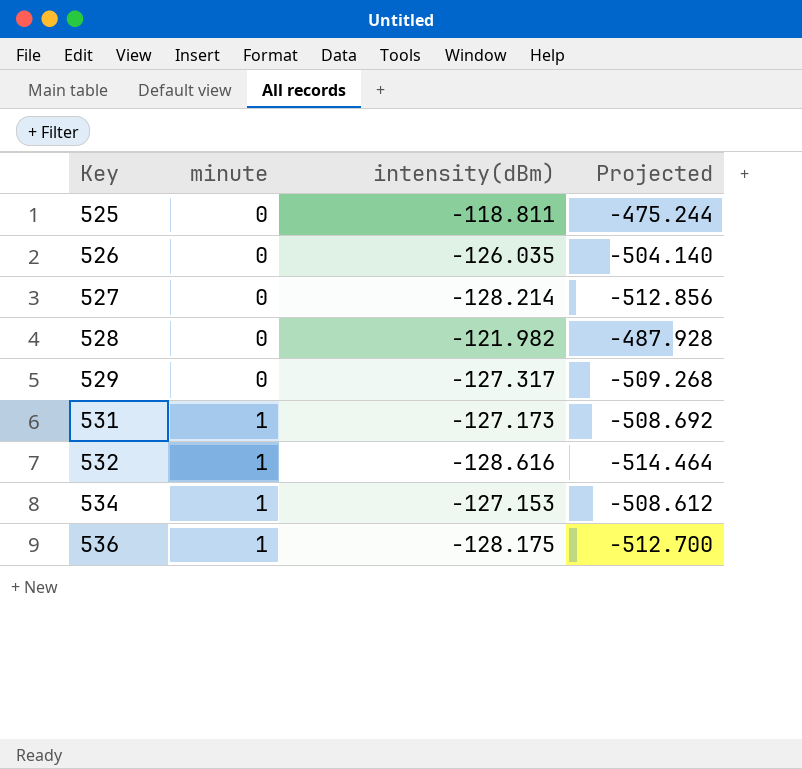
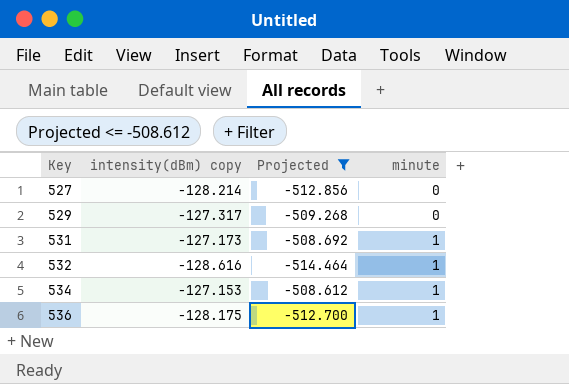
filter: none -> Projected <= -508.612
column name: intensity(dBm) -> intensity(dBm) copy
column minute | position: 2 -> 4

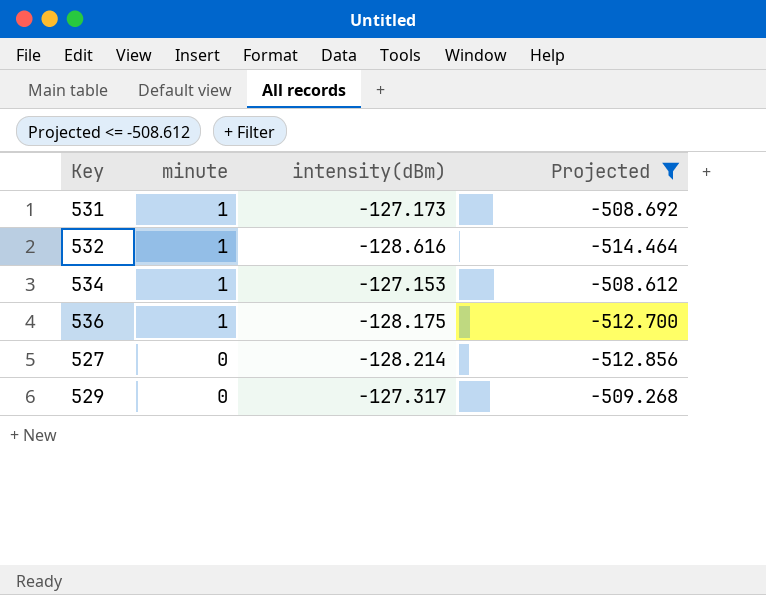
row order: Key ascending -> minute descending
column minute | position: 4 -> 2
column name: intensity(dBm) copy -> intensity(dBm)

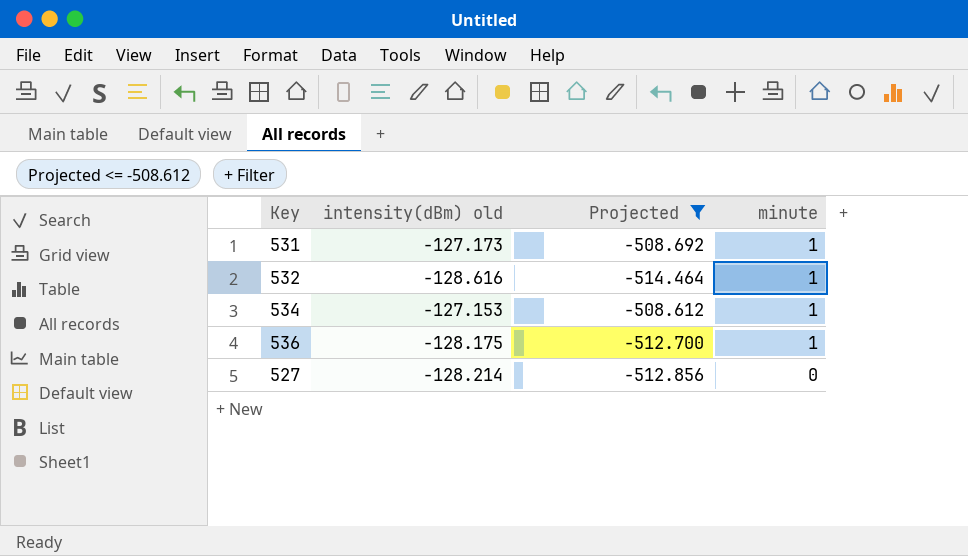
column name: intensity(dBm) -> intensity(dBm) old
column minute | position: 2 -> 4
row 529: 0 | -127.317 | -509.268 -> none

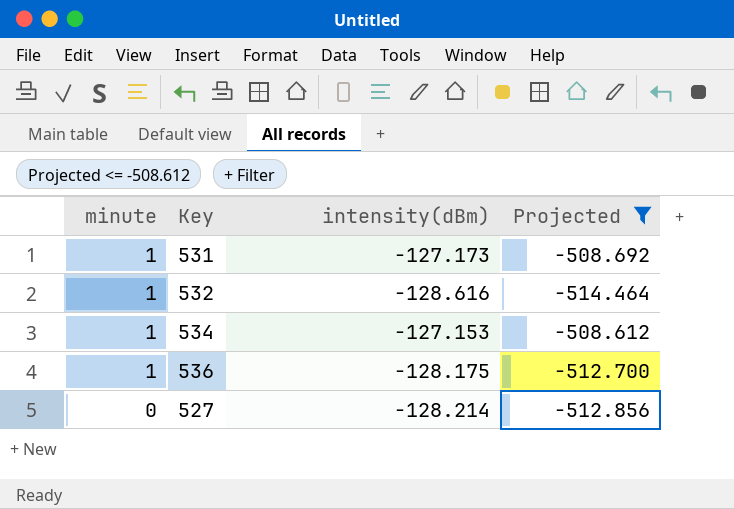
column minute | position: 4 -> 1
column name: intensity(dBm) old -> intensity(dBm)

